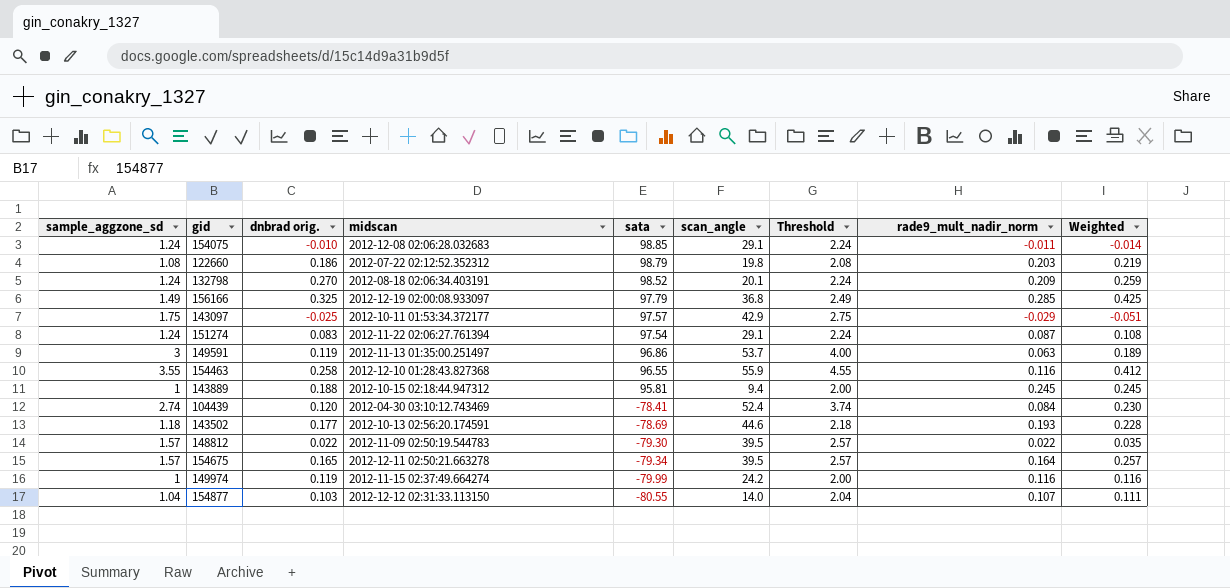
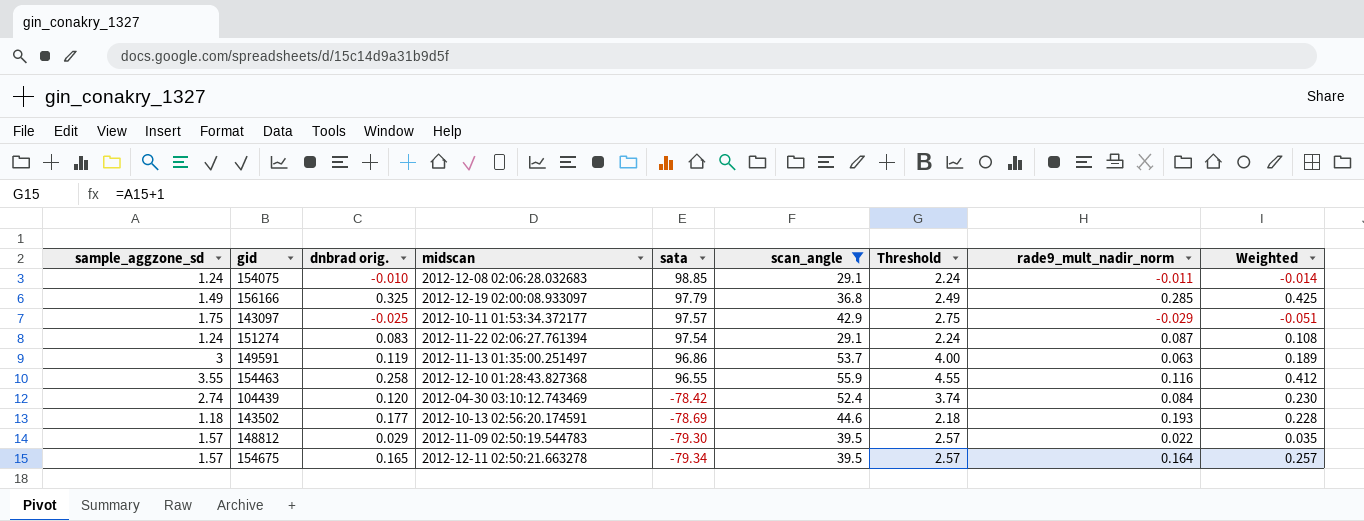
filter: none -> scan_angle >= 29.1
104439 | sata: -78.41 -> -78.42
148812 | dnbrad orig.: 0.022 -> 0.029

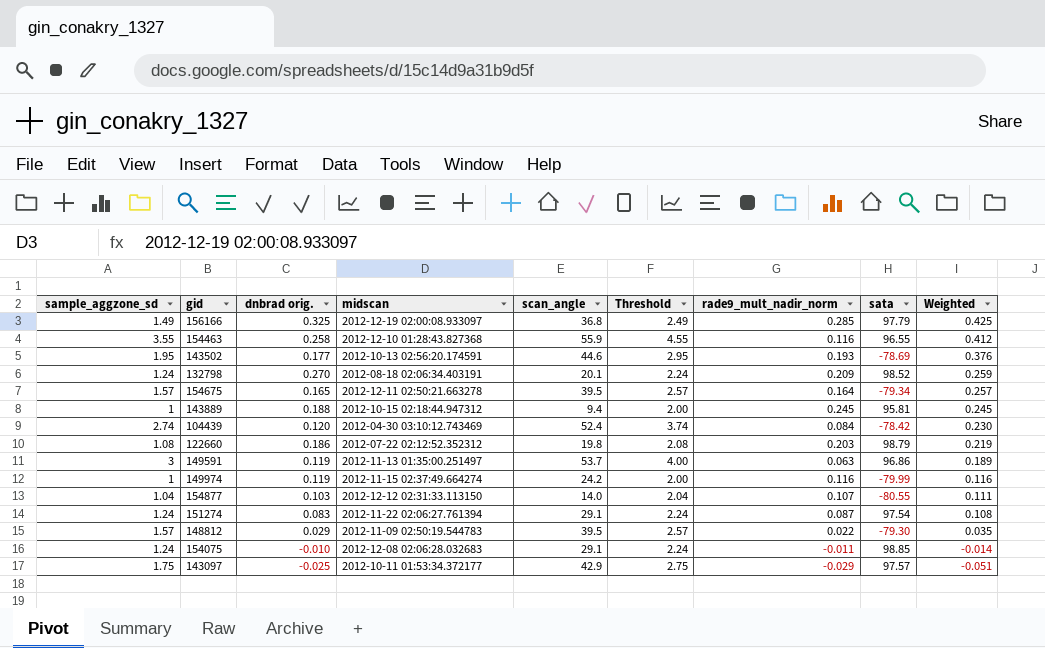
filter: scan_angle >= 29.1 -> none
row order: sata descending -> Weighted descending
column sata | position: 5 -> 8
143502 | sample_aggzone_sd: 1.18 -> 1.95
143502 | Threshold: 2.18 -> 2.95
143502 | Weighted: 0.228 -> 0.376

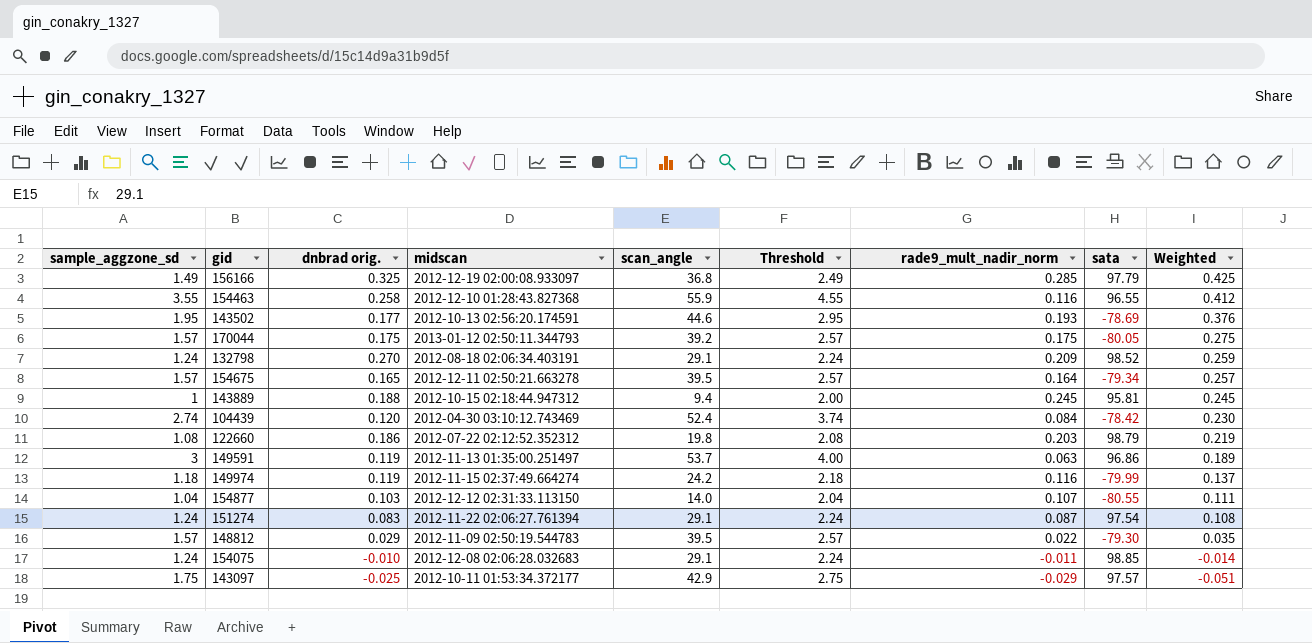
row 170044: none -> 1.57 | 0.175 | 2013-01-12 02:50:11.344793 | 39.2 | 2.57 | 0.175 | -80.05 | 0.275
132798 | scan_angle: 20.1 -> 29.1
149974 | sample_aggzone_sd: 1 -> 1.18
149974 | Threshold: 2.00 -> 2.18
149974 | Weighted: 0.116 -> 0.137

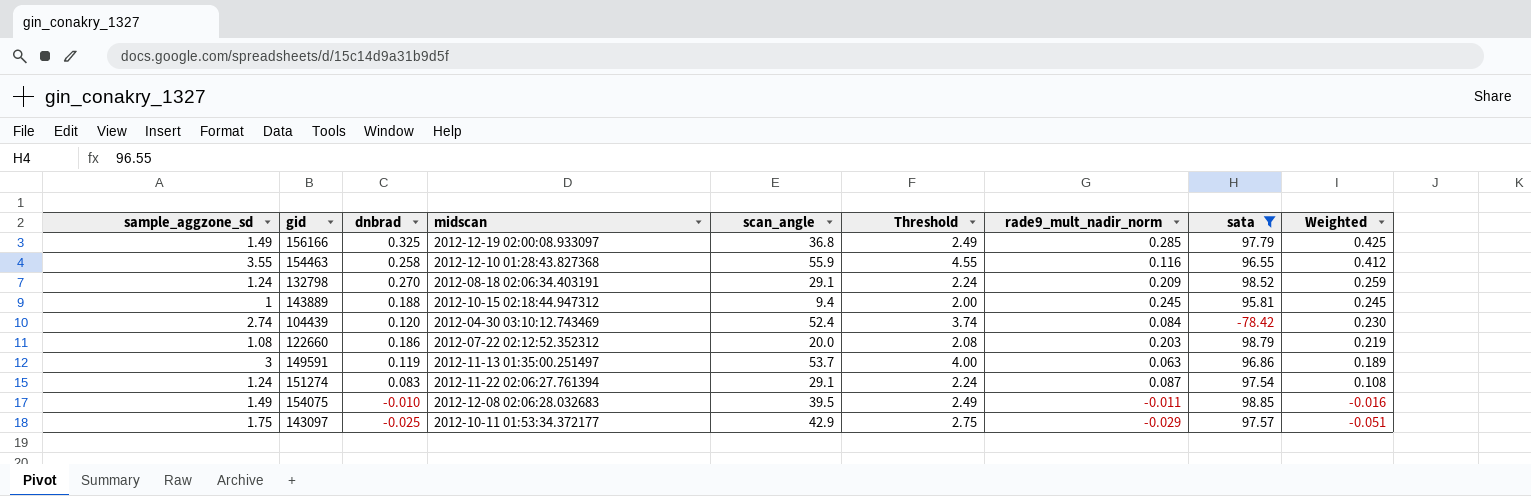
filter: none -> sata >= -78.42
column name: dnbrad orig. -> dnbrad
122660 | scan_angle: 19.8 -> 20.0
154075 | sample_aggzone_sd: 1.24 -> 1.49
154075 | scan_angle: 29.1 -> 39.5
154075 | Threshold: 2.24 -> 2.49
154075 | Weighted: -0.014 -> -0.016

